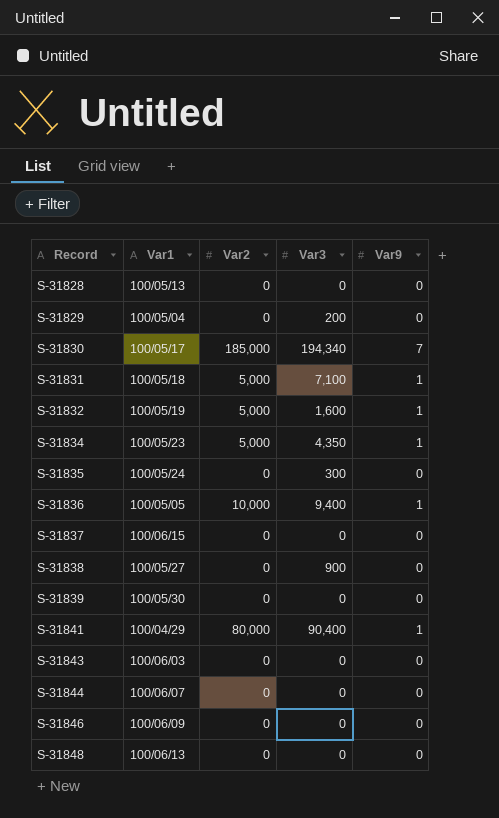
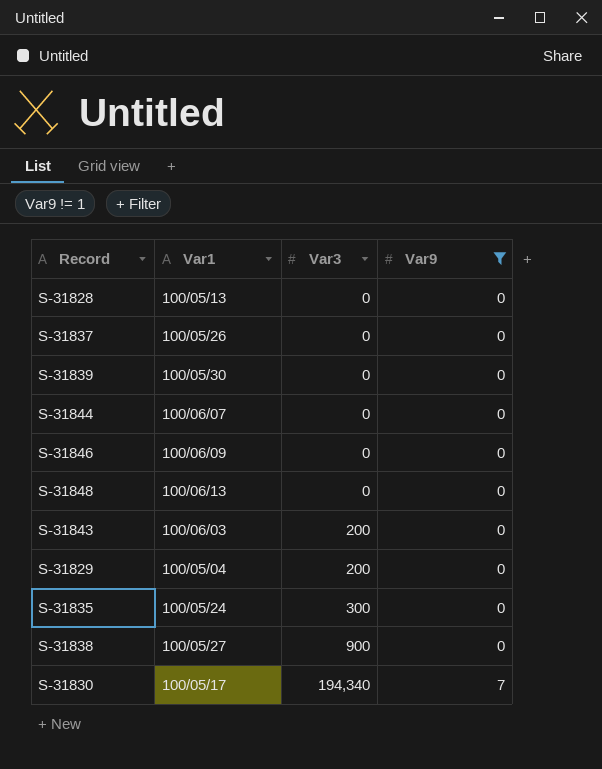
filter: none -> Var9 != 1
row order: Record ascending -> Var3 ascending
column Var2 | position: 3 -> none
S-31837 | Var1: 100/06/15 -> 100/05/26
S-31843 | Var3: 0 -> 200

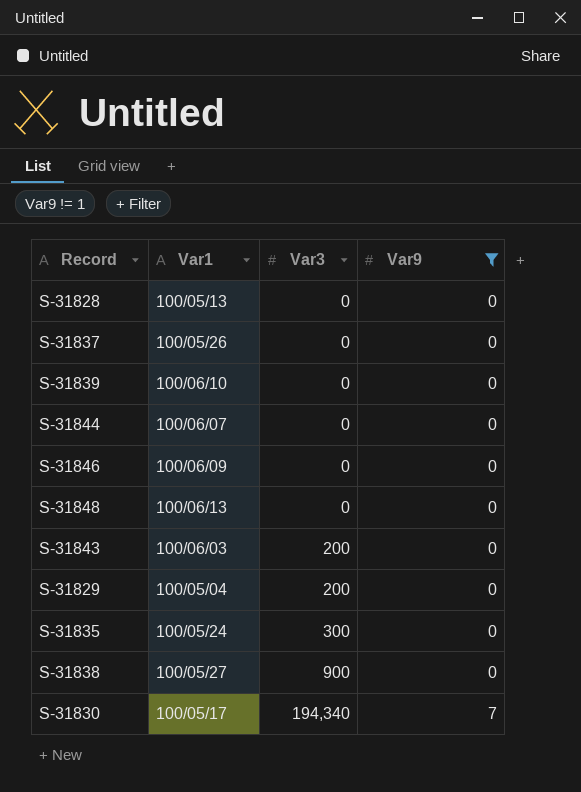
S-31839 | Var1: 100/05/30 -> 100/06/10

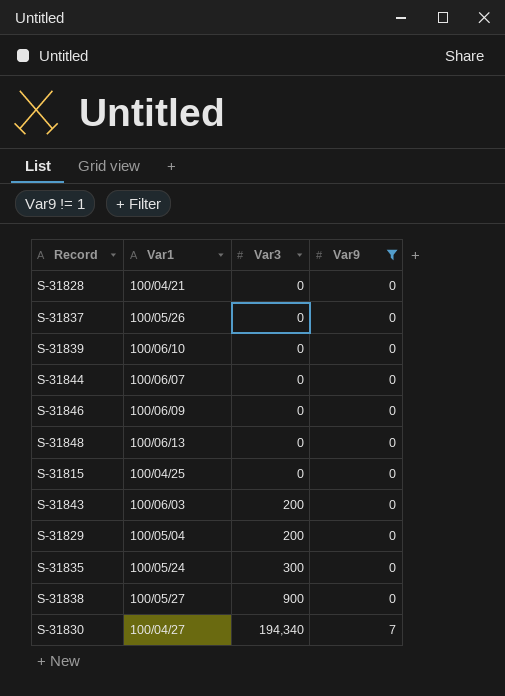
S-31828 | Var1: 100/05/13 -> 100/04/21
row S-31815: none -> 100/04/25 | 0 | 0
S-31830 | Var1: 100/05/17 -> 100/04/27

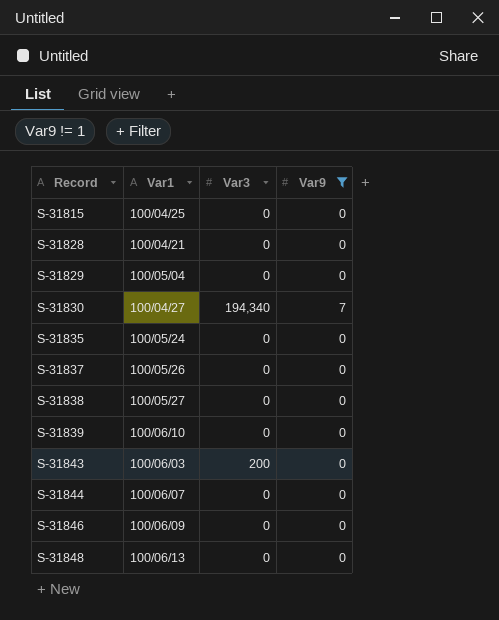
row order: Var3 ascending -> Record ascending
S-31829 | Var3: 200 -> 0
S-31835 | Var3: 300 -> 0
S-31838 | Var3: 900 -> 0

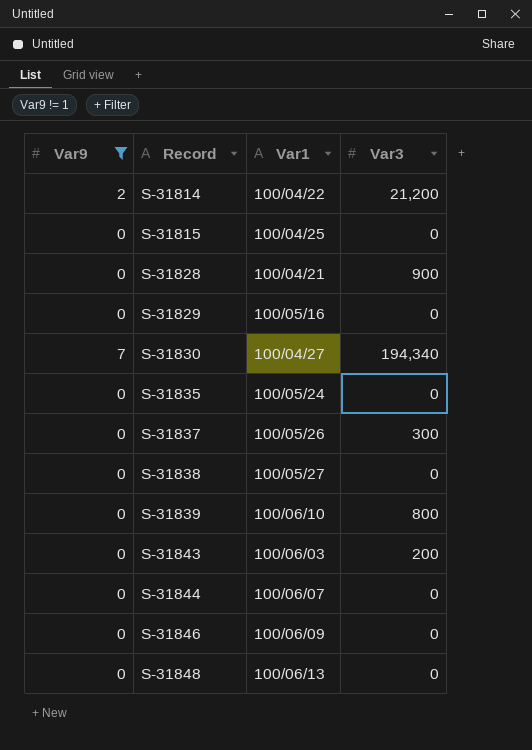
column Var9 | position: 4 -> 1
row S-31814: none -> 2 | 100/04/22 | 21,200
S-31828 | Var3: 0 -> 900
S-31829 | Var1: 100/05/04 -> 100/05/16
S-31837 | Var3: 0 -> 300
S-31839 | Var3: 0 -> 800

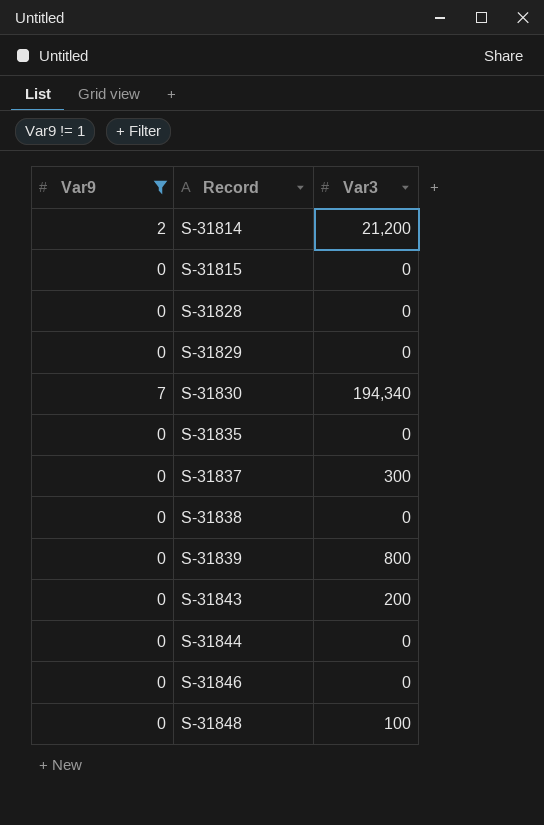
column Var1 | position: 3 -> none
S-31828 | Var3: 900 -> 0
S-31848 | Var3: 0 -> 100

